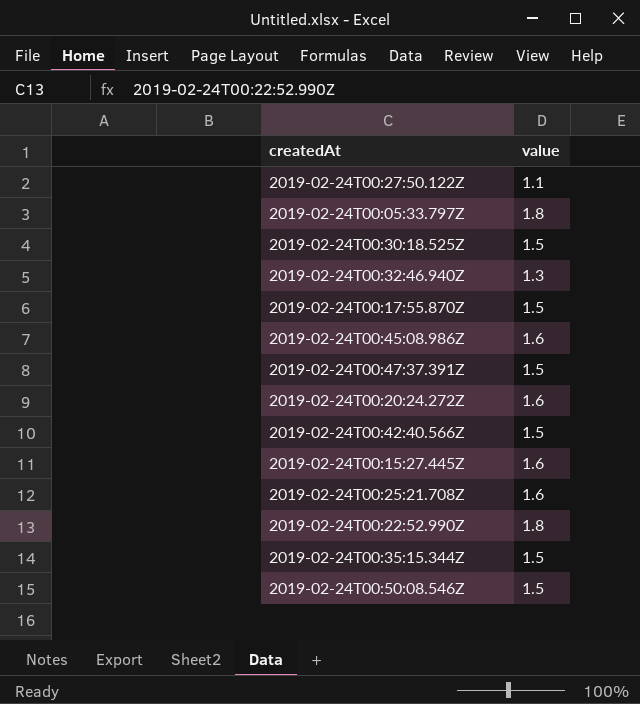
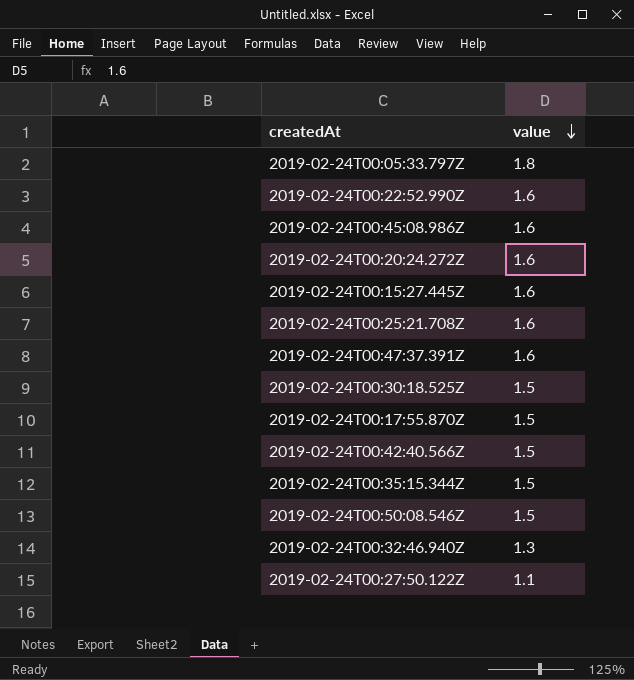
row order: none -> value descending
2019-02-24T00:22:52.990Z | value: 1.8 -> 1.6
2019-02-24T00:47:37.391Z | value: 1.5 -> 1.6

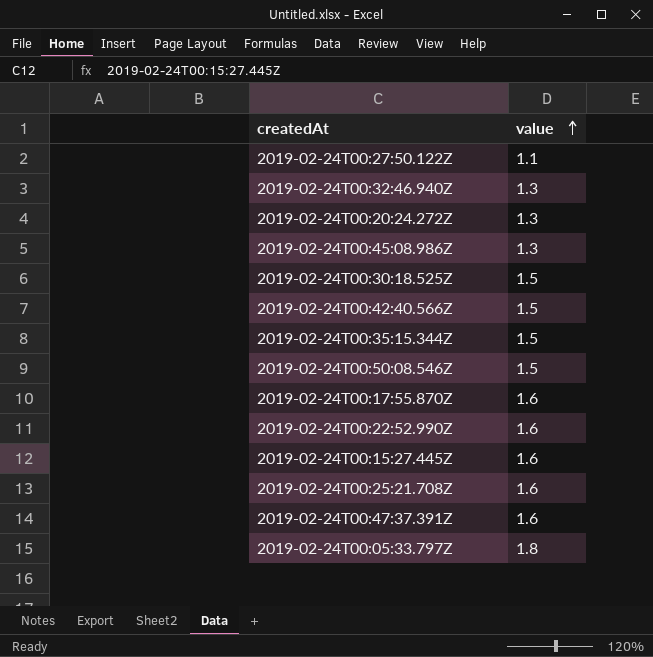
row order: value descending -> value ascending
2019-02-24T00:20:24.272Z | value: 1.6 -> 1.3
2019-02-24T00:45:08.986Z | value: 1.6 -> 1.3
2019-02-24T00:17:55.870Z | value: 1.5 -> 1.6

